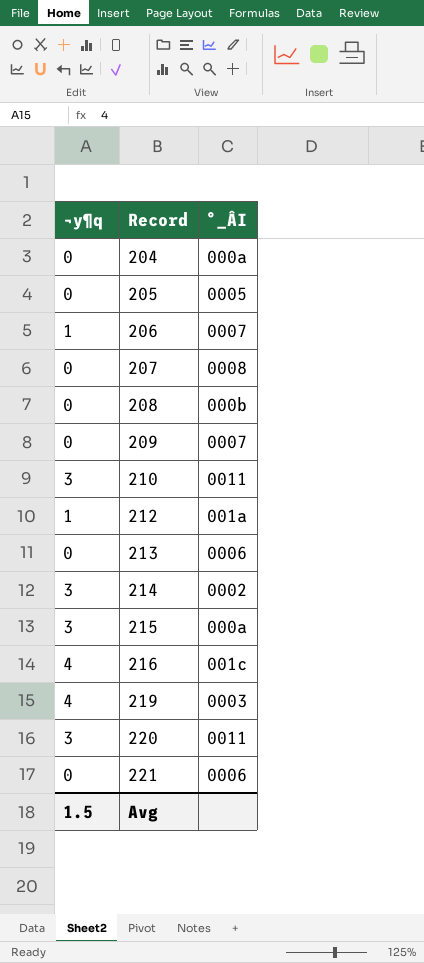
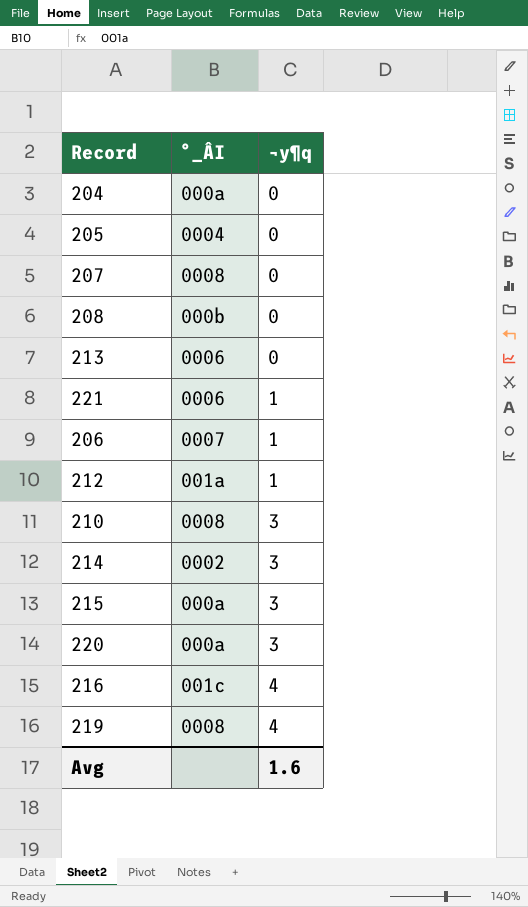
row order: Record ascending -> ¬y¶q ascending
column ¬y¶q | position: 1 -> 3
row 209: 0 | 0007 -> none
205 | °_ÂI: 0005 -> 0004
221 | ¬y¶q: 0 -> 1
210 | °_ÂI: 0011 -> 0008
220 | °_ÂI: 0011 -> 000a
219 | °_ÂI: 0003 -> 0008
Avg | ¬y¶q: 1.5 -> 1.6

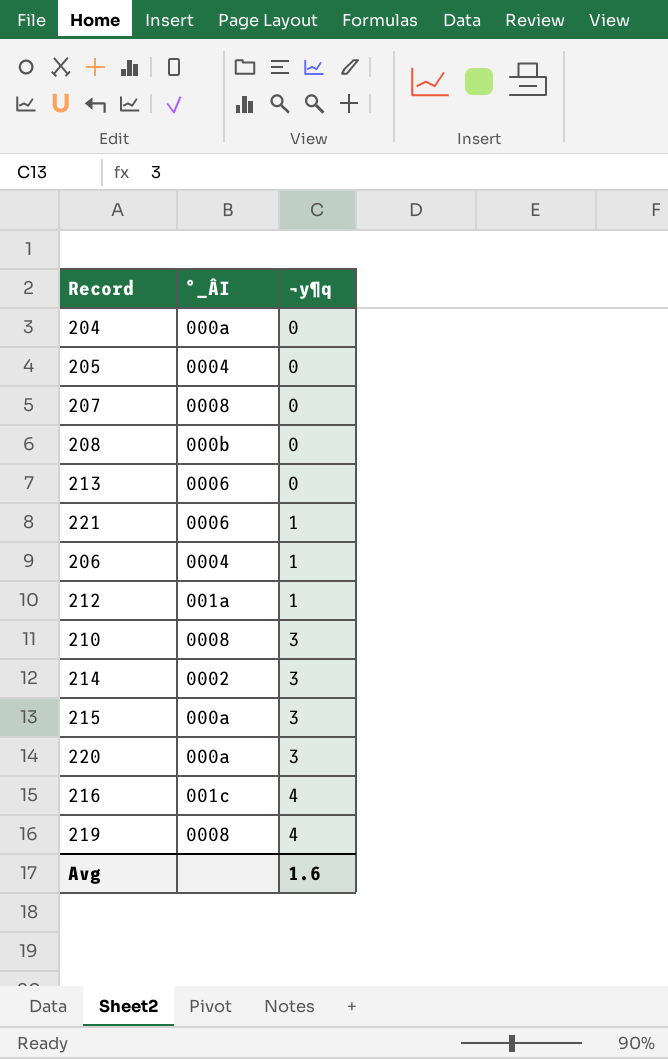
206 | °_ÂI: 0007 -> 0004

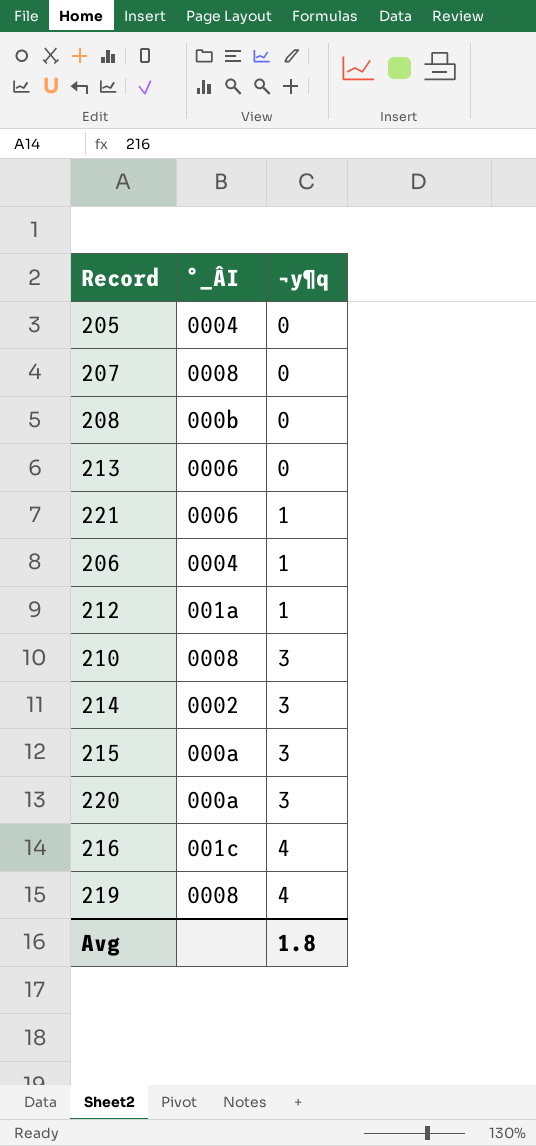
row 204: 000a | 0 -> none
Avg | ¬y¶q: 1.6 -> 1.8

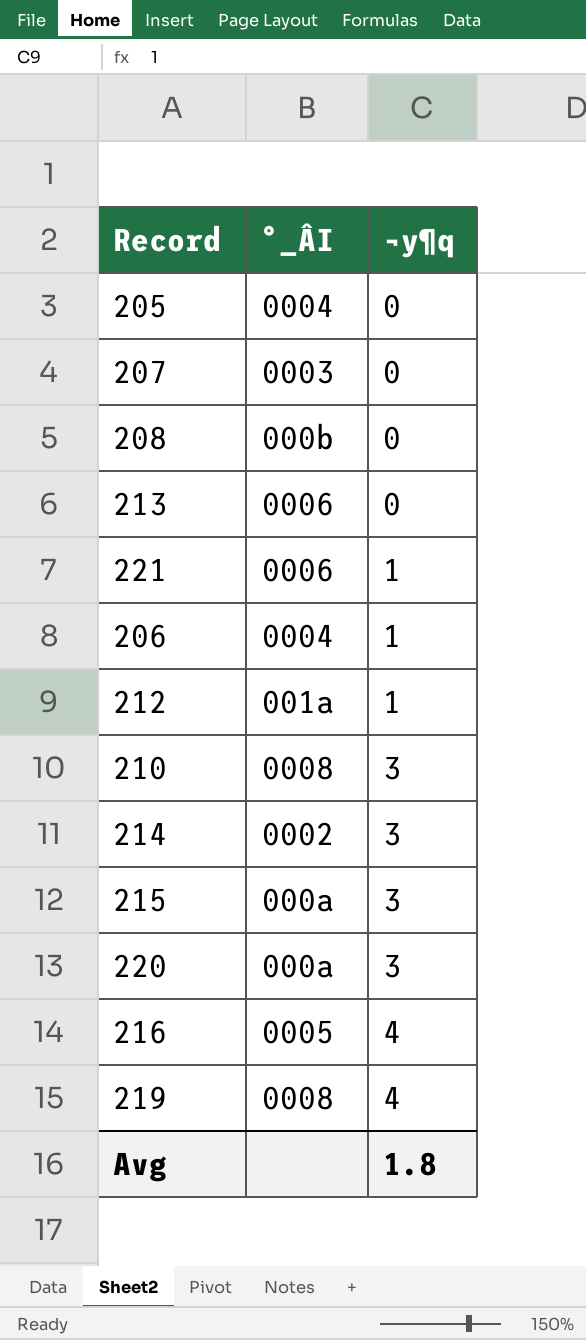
207 | °_ÂI: 0008 -> 0003
216 | °_ÂI: 001c -> 0005

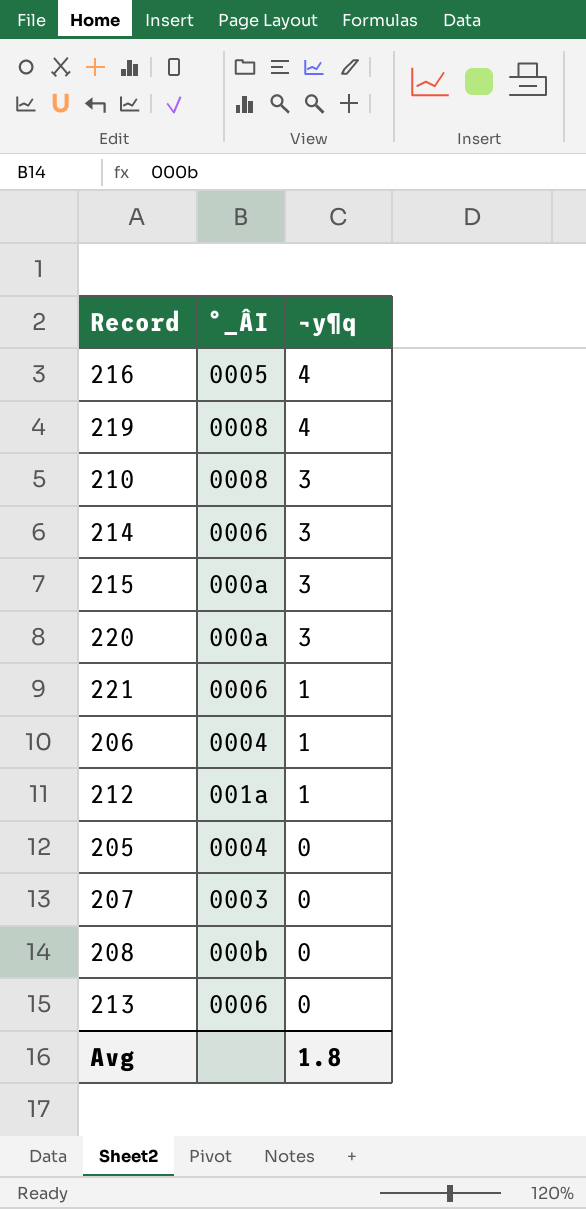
row order: ¬y¶q ascending -> ¬y¶q descending
214 | °_ÂI: 0002 -> 0006

